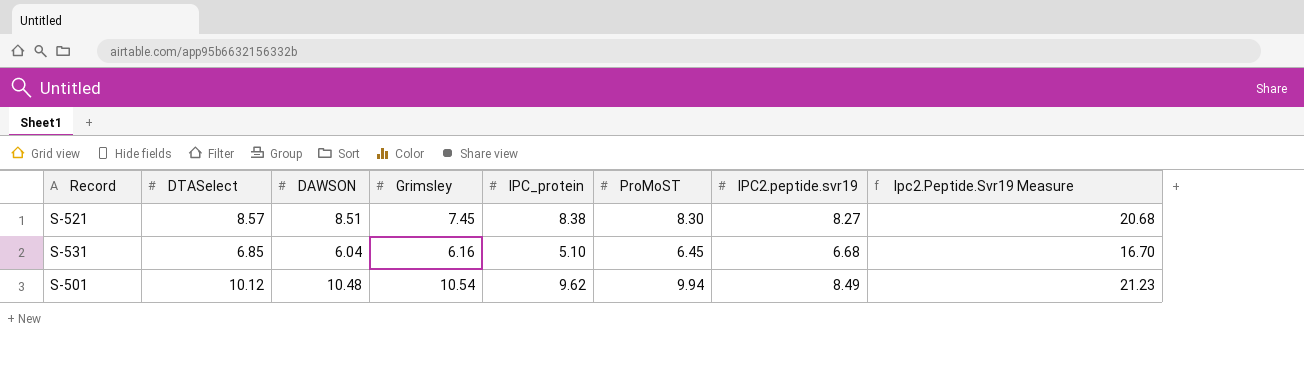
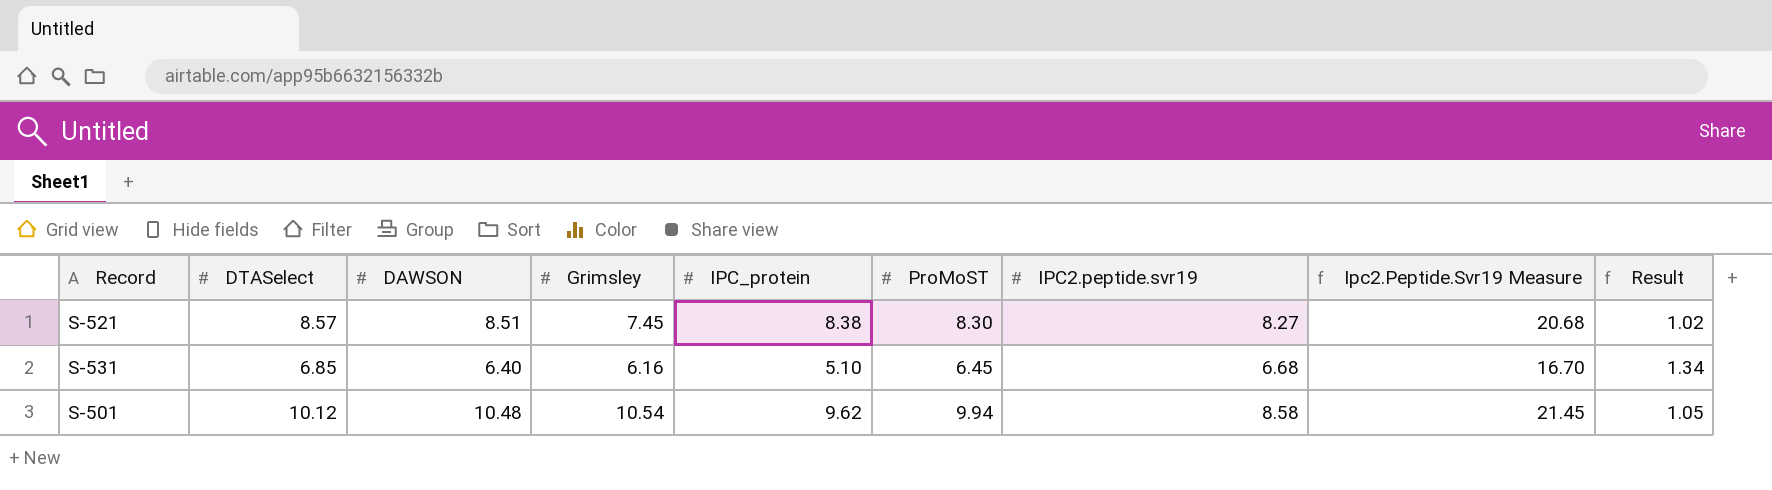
column Result | formula: none -> [DTASelect] / [IPC_protein]
S-531 | DAWSON: 6.04 -> 6.40
S-501 | IPC2.peptide.svr19: 8.49 -> 8.58
S-501 | Ipc2.Peptide.Svr19 Measure: 21.23 -> 21.45

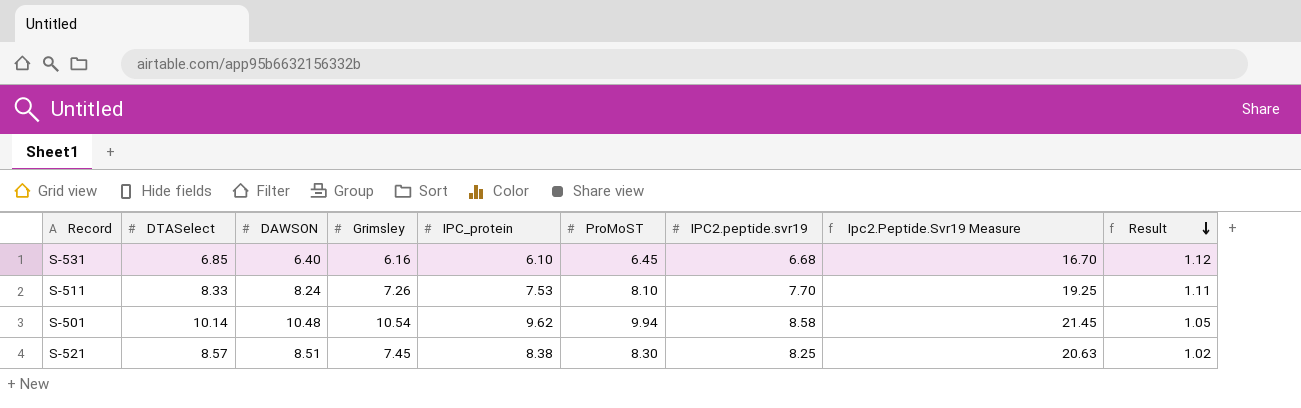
row order: none -> Result descending
S-531 | IPC_protein: 5.10 -> 6.10
S-531 | Result: 1.34 -> 1.12
row S-511: none -> 8.33 | 8.24 | 7.26 | 7.53 | 8.10 | 7.70 | 19.25 | 1.11
S-501 | DTASelect: 10.12 -> 10.14
S-521 | IPC2.peptide.svr19: 8.27 -> 8.25
S-521 | Ipc2.Peptide.Svr19 Measure: 20.68 -> 20.63

